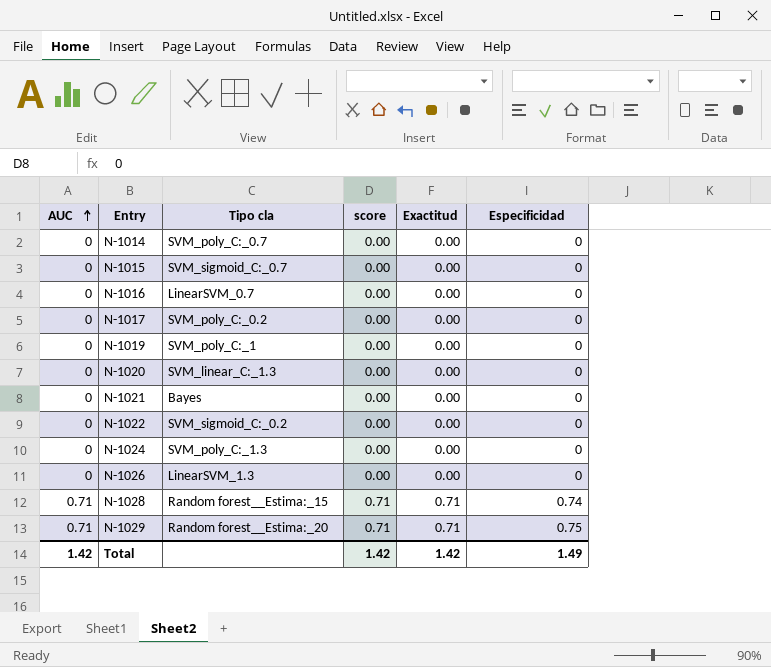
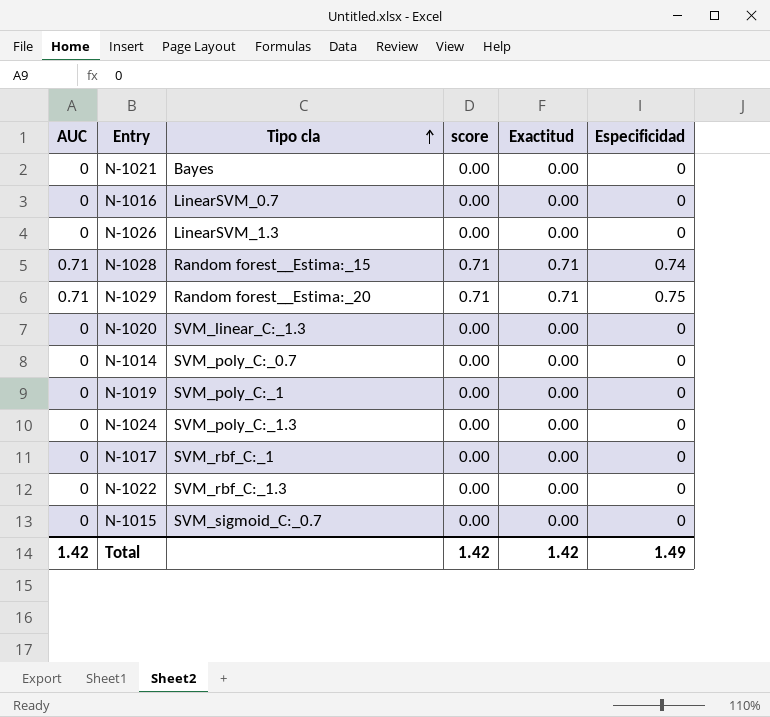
row order: AUC ascending -> Tipo cla ascending
N-1017 | Tipo cla: SVM_poly_C:_0.2 -> SVM_rbf_C:_1
N-1022 | Tipo cla: SVM_sigmoid_C:_0.2 -> SVM_rbf_C:_1.3

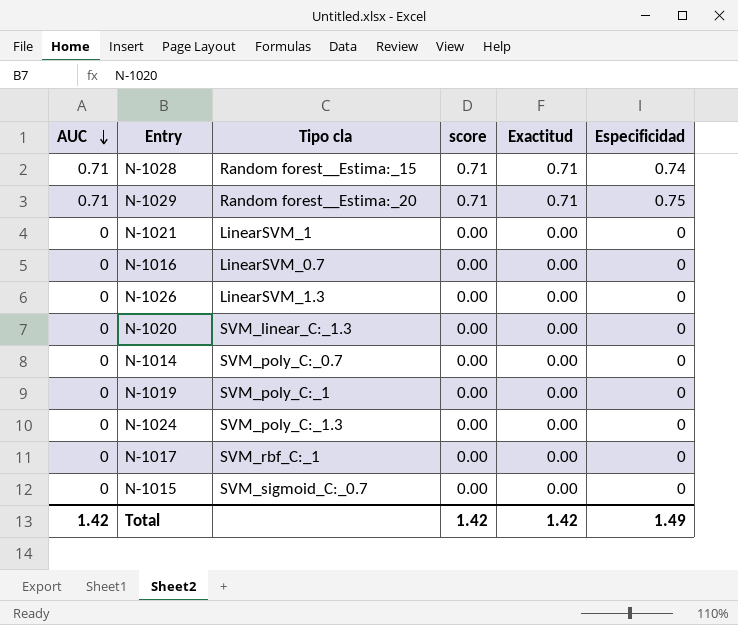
row order: Tipo cla ascending -> AUC descending
row N-1022: 0 | SVM_rbf_C:_1.3 | 0.00 | 0.00 | 0 -> none
N-1021 | Tipo cla: Bayes -> LinearSVM_1

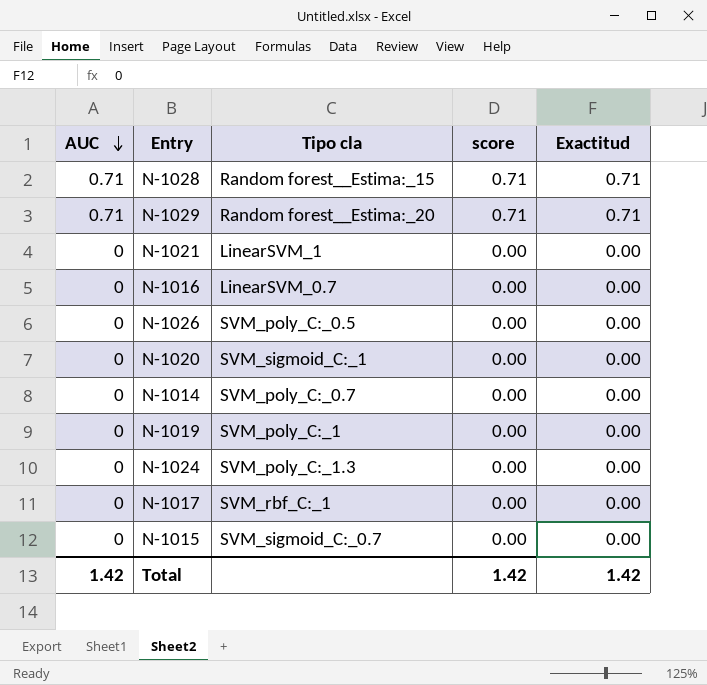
column Especificidad | position: 6 -> none
N-1026 | Tipo cla: LinearSVM_1.3 -> SVM_poly_C:_0.5
N-1020 | Tipo cla: SVM_linear_C:_1.3 -> SVM_sigmoid_C:_1

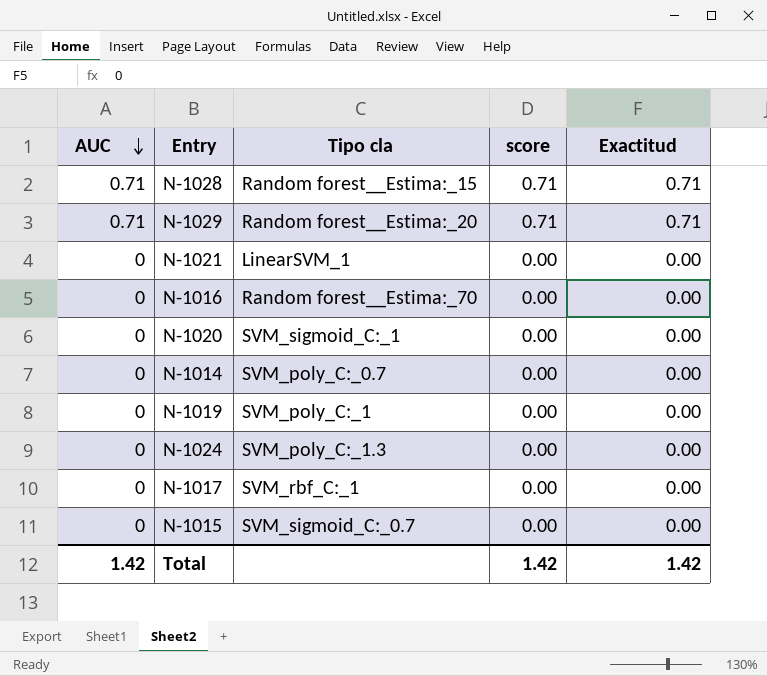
row N-1026: 0 | SVM_poly_C:_0.5 | 0.00 | 0.00 -> none
N-1016 | Tipo cla: LinearSVM_0.7 -> Random forest__Estima:_70

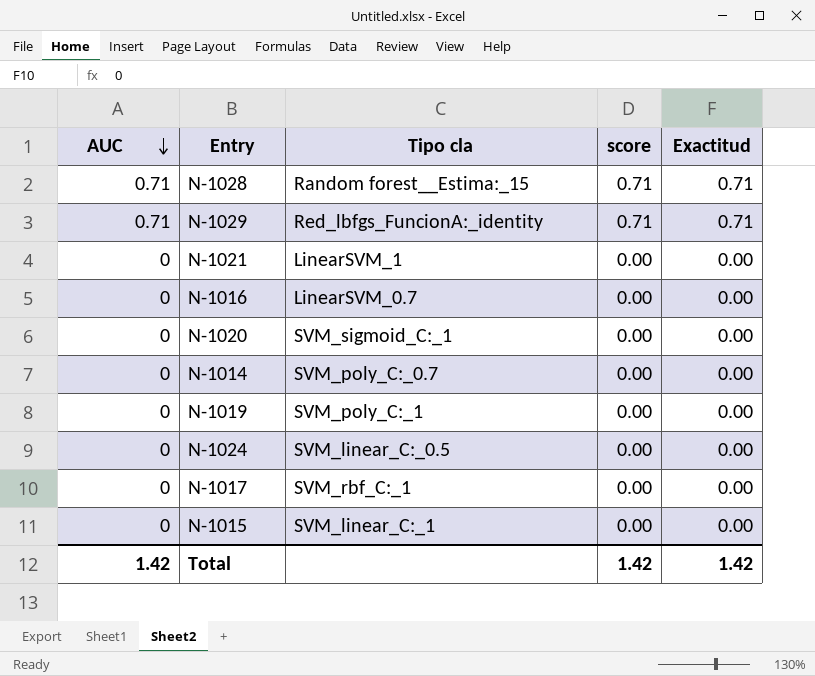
N-1029 | Tipo cla: Random forest__Estima:_20 -> Red_lbfgs_FuncionA:_identity
N-1016 | Tipo cla: Random forest__Estima:_70 -> LinearSVM_0.7
N-1024 | Tipo cla: SVM_poly_C:_1.3 -> SVM_linear_C:_0.5
N-1015 | Tipo cla: SVM_sigmoid_C:_0.7 -> SVM_linear_C:_1

